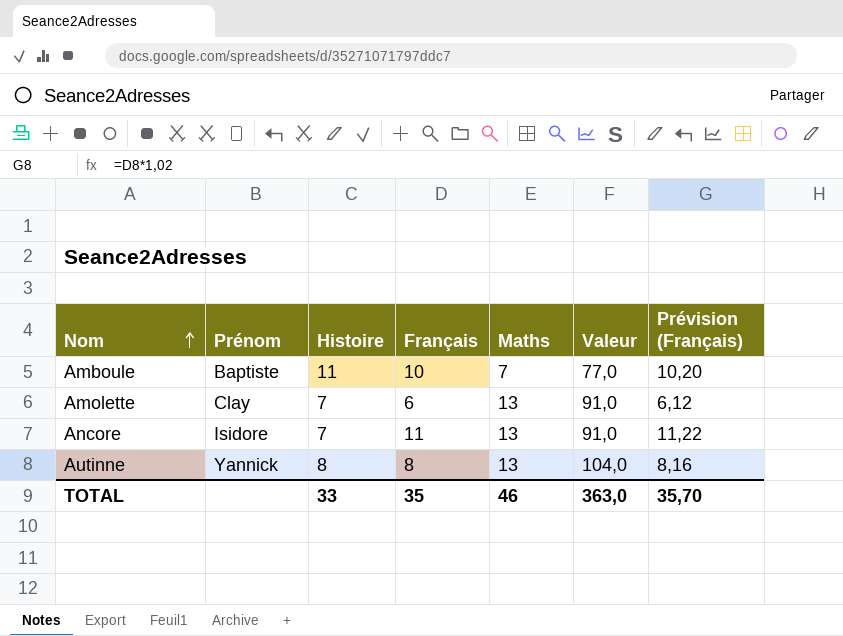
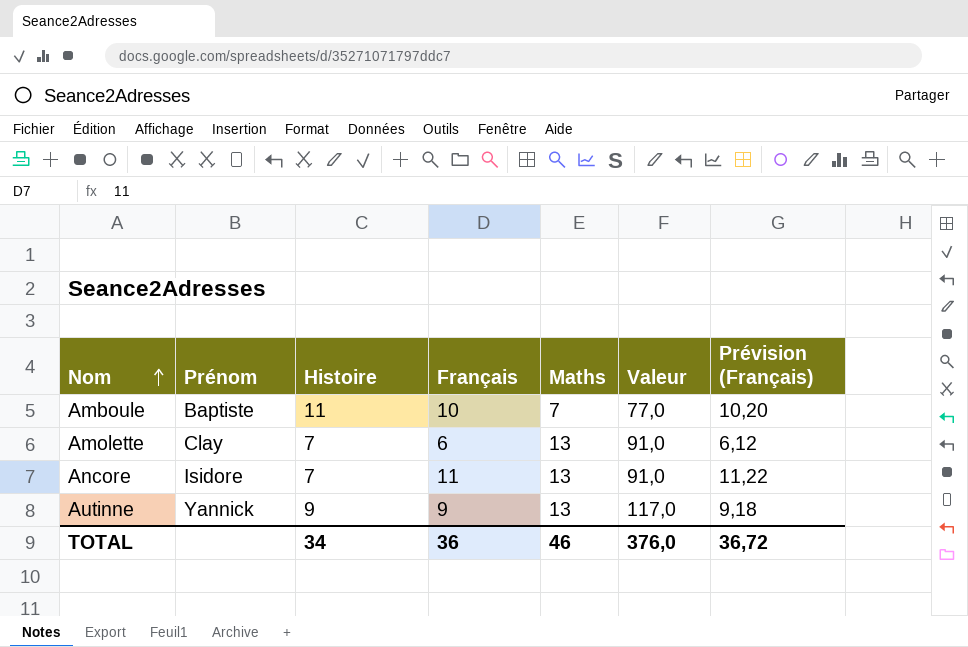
Autinne | Histoire: 8 -> 9
Autinne | Français: 8 -> 9
Autinne | Valeur: 104,0 -> 117,0
Autinne | Prévision (Français): 8,16 -> 9,18
TOTAL | Histoire: 33 -> 34
TOTAL | Français: 35 -> 36
TOTAL | Valeur: 363,0 -> 376,0
TOTAL | Prévision (Français): 35,70 -> 36,72

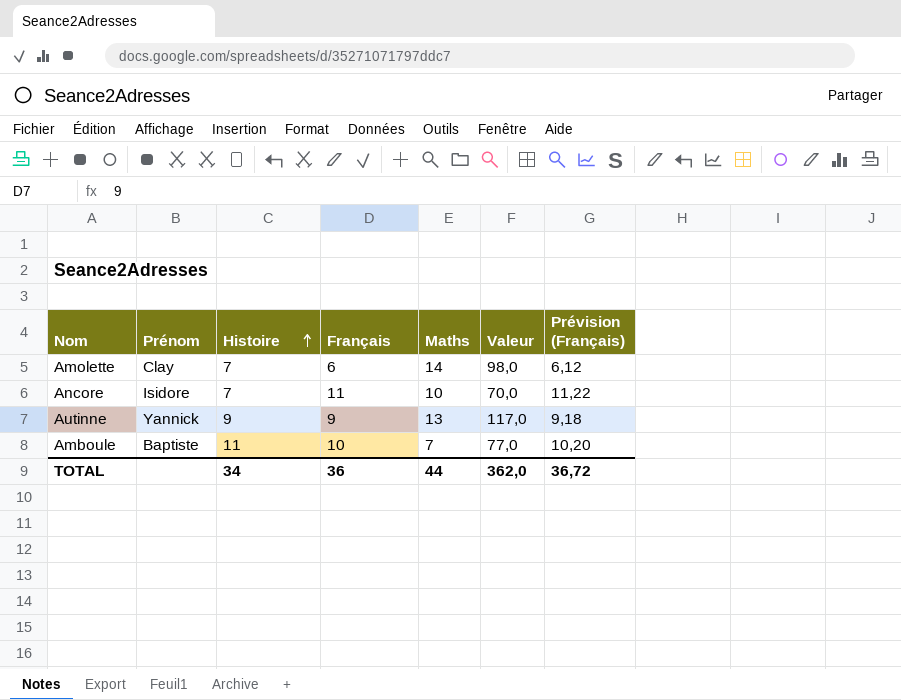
row order: Nom ascending -> Histoire ascending
Amolette | Maths: 13 -> 14
Amolette | Valeur: 91,0 -> 98,0
Ancore | Maths: 13 -> 10
Ancore | Valeur: 91,0 -> 70,0
TOTAL | Maths: 46 -> 44
TOTAL | Valeur: 376,0 -> 362,0

